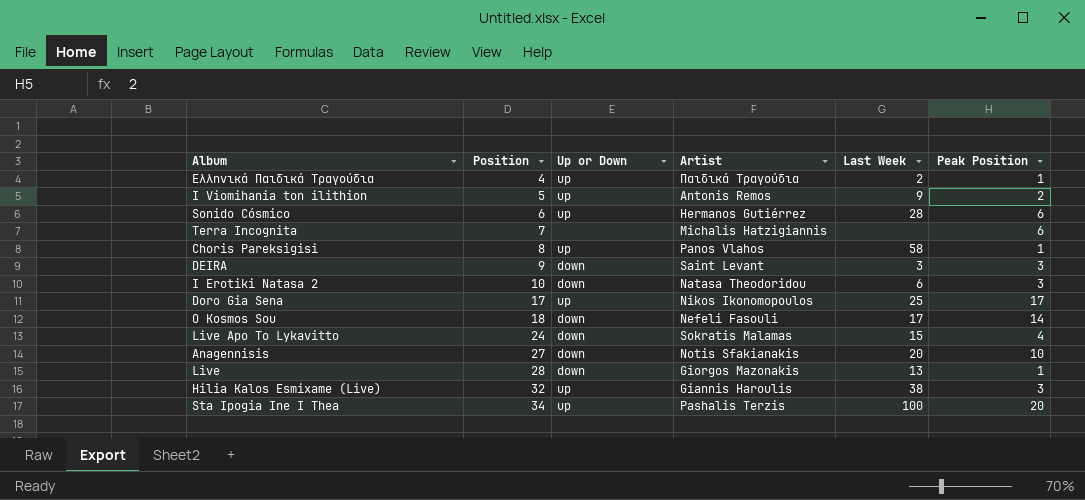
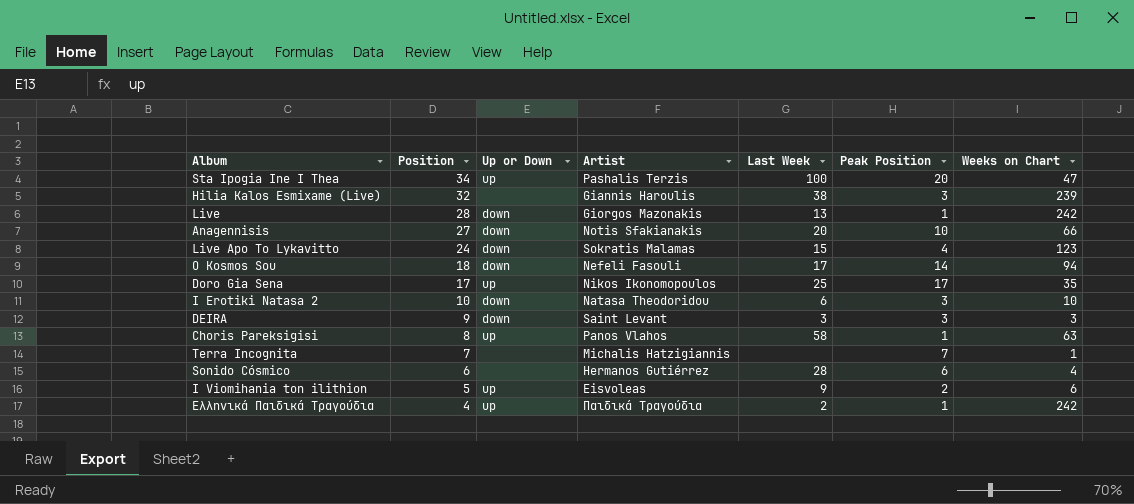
row order: Position ascending -> Position descending
column Weeks on Chart | position: none -> 7
Hilia Kalos Esmixame (Live) | Up or Down: up -> none
Terra Incognita | Peak Position: 6 -> 7
Sonido Cósmico | Up or Down: up -> none
I Viomihania ton ilithion | Artist: Antonis Remos -> Eisvoleas

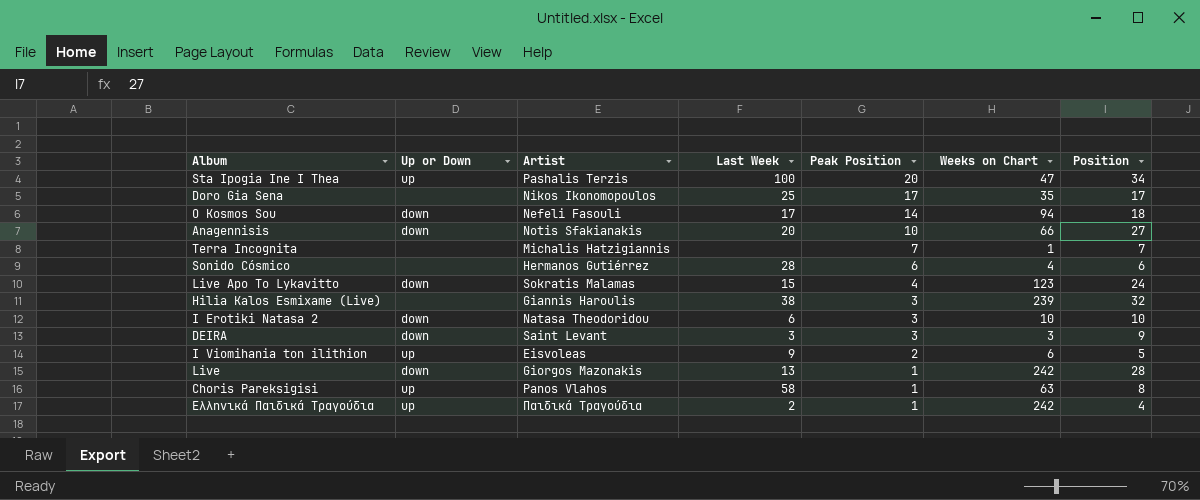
row order: Position descending -> Peak Position descending
column Position | position: 2 -> 7
Doro Gia Sena | Up or Down: up -> none

